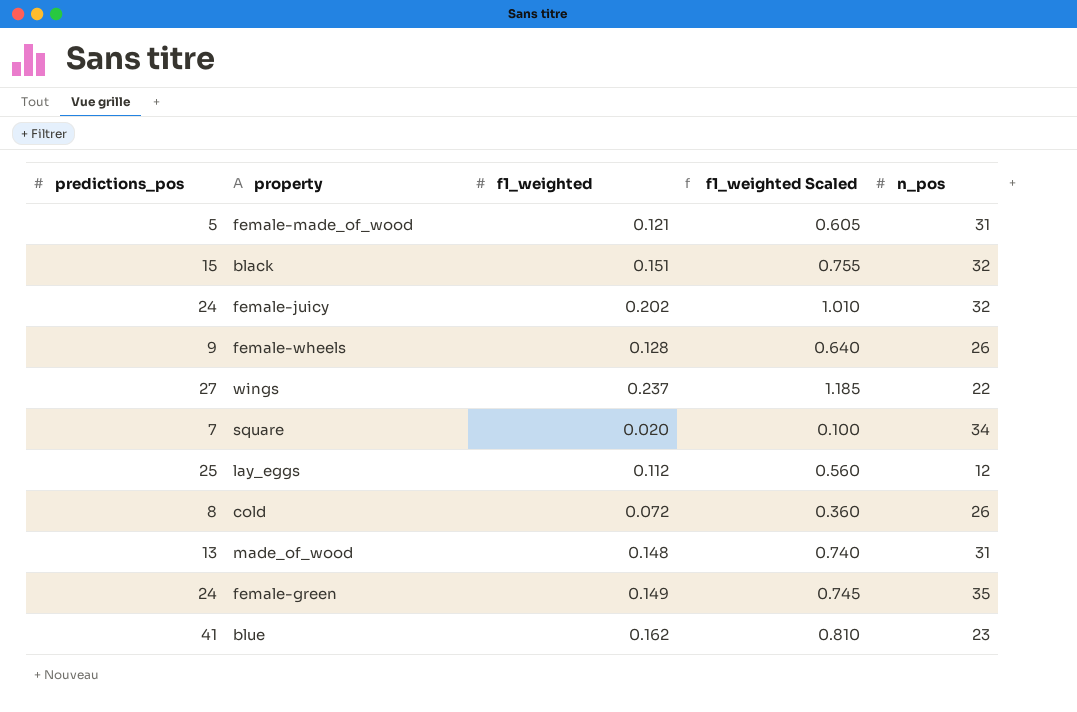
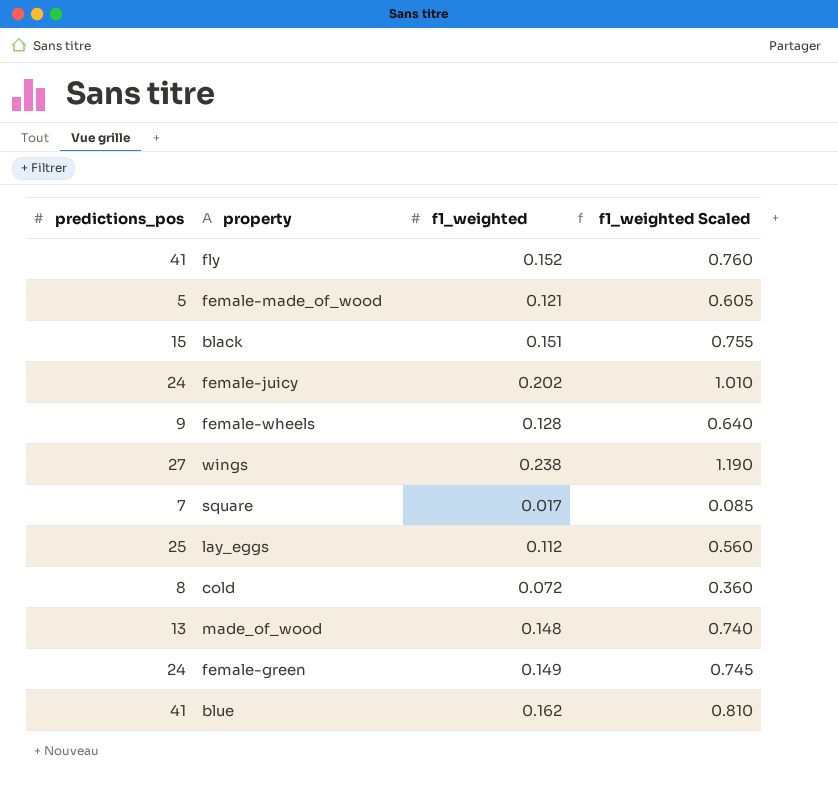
column n_pos | position: 5 -> none
row fly: none -> 41 | 0.152 | 0.760
wings | f1_weighted: 0.237 -> 0.238
wings | f1_weighted Scaled: 1.185 -> 1.190
square | f1_weighted: 0.020 -> 0.017
square | f1_weighted Scaled: 0.100 -> 0.085

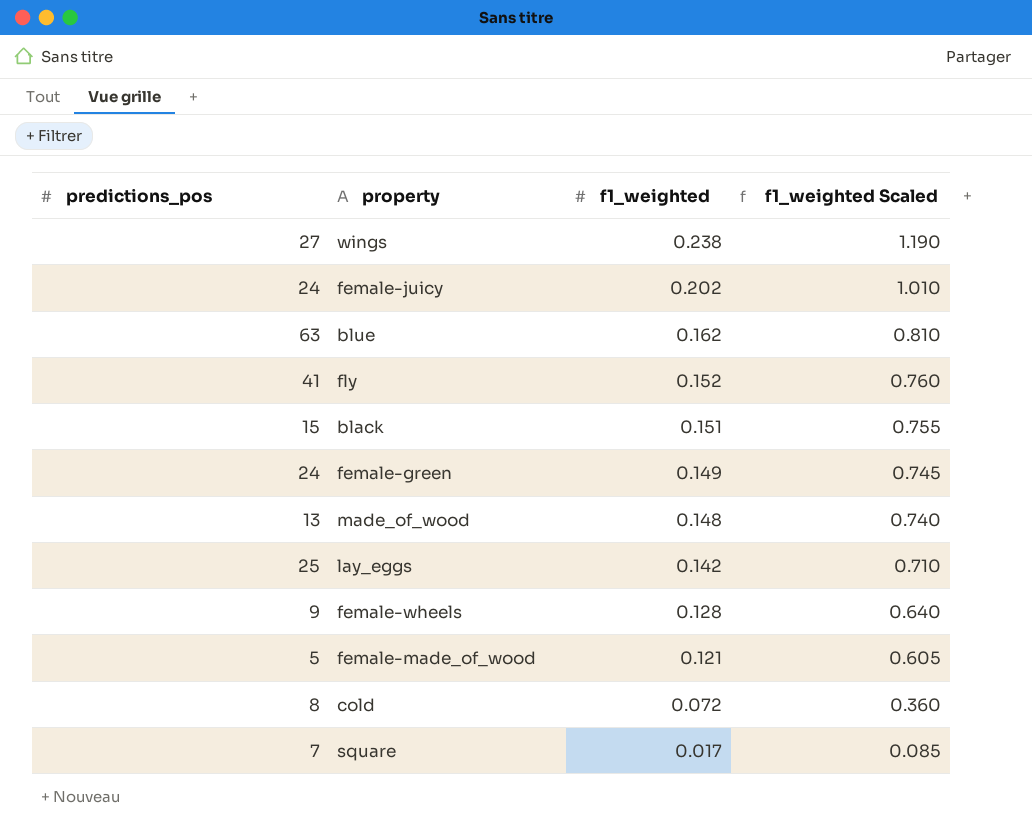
row order: none -> f1_weighted descending
blue | predictions_pos: 41 -> 63
lay_eggs | f1_weighted: 0.112 -> 0.142
lay_eggs | f1_weighted Scaled: 0.560 -> 0.710

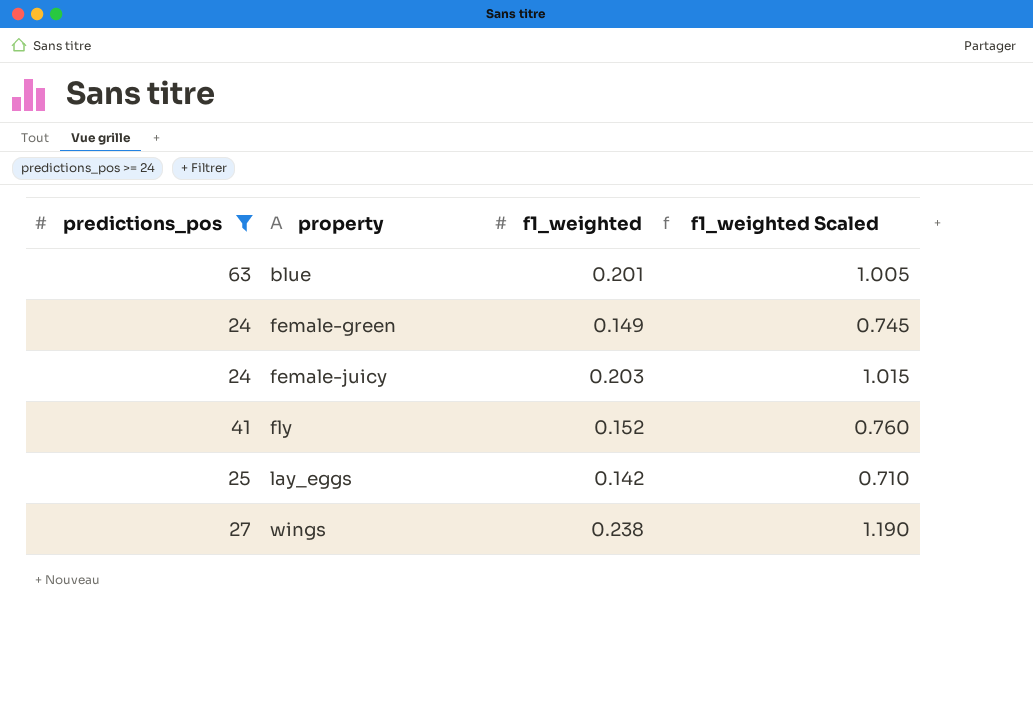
filter: none -> predictions_pos >= 24
row order: f1_weighted descending -> property ascending
blue | f1_weighted: 0.162 -> 0.201
blue | f1_weighted Scaled: 0.810 -> 1.005
female-juicy | f1_weighted: 0.202 -> 0.203
female-juicy | f1_weighted Scaled: 1.010 -> 1.015

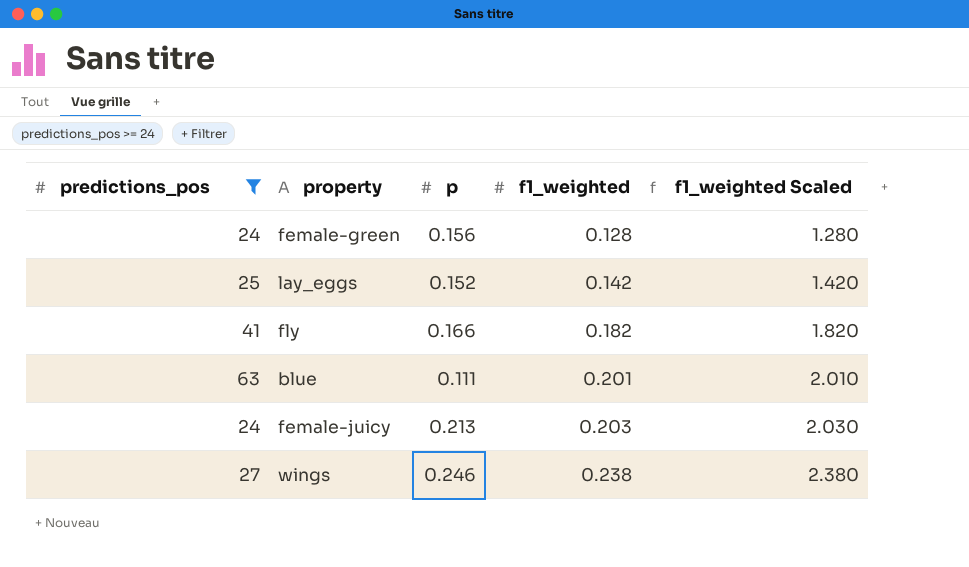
row order: property ascending -> f1_weighted ascending
column p | position: none -> 3
column f1_weighted Scaled | formula: [f1_weighted] * 5 -> [f1_weighted] * 10
female-green | f1_weighted: 0.149 -> 0.128
fly | f1_weighted: 0.152 -> 0.182

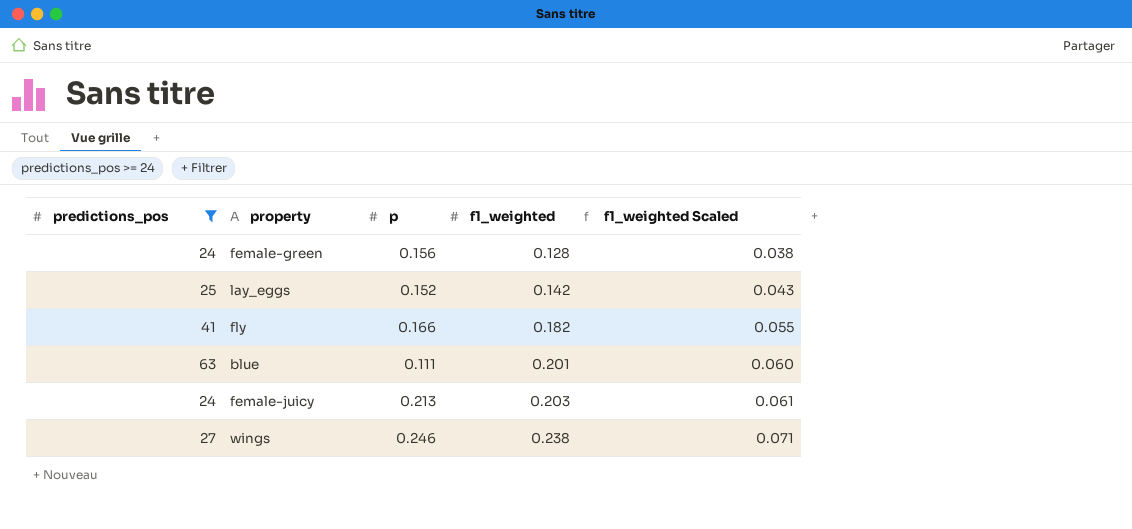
column f1_weighted Scaled | formula: [f1_weighted] * 10 -> [f1_weighted] * 0.3

